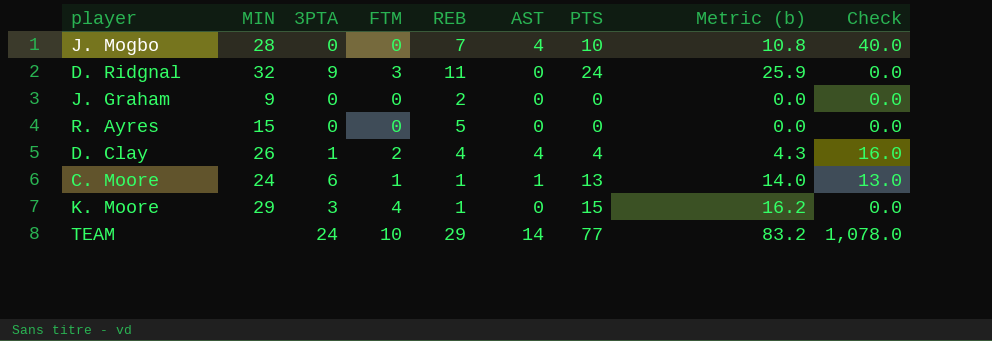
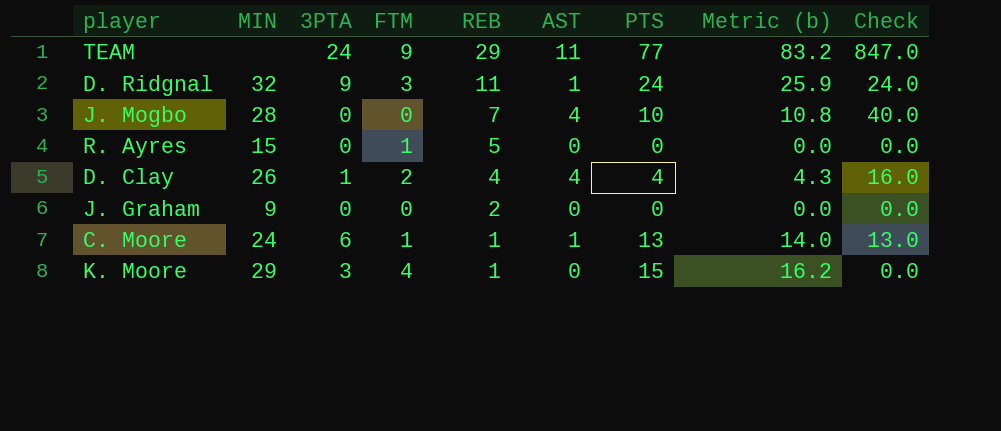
row order: none -> REB descending
TEAM | FTM: 10 -> 9
TEAM | AST: 14 -> 11
TEAM | Check: 1,078.0 -> 847.0
D. Ridgnal | AST: 0 -> 1
D. Ridgnal | Check: 0.0 -> 24.0
R. Ayres | FTM: 0 -> 1

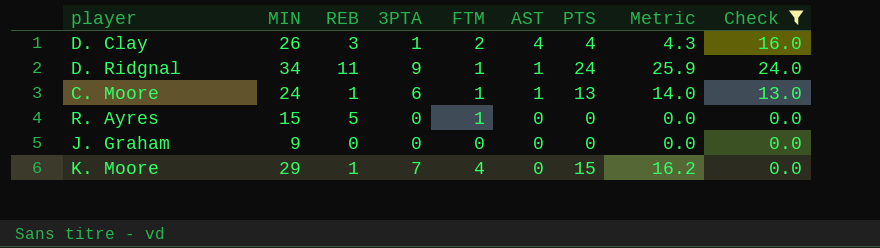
filter: none -> Check <= 24.0
row order: REB descending -> AST descending
column REB | position: 5 -> 3
column name: Metric (b) -> Metric
D. Clay | REB: 4 -> 3
D. Ridgnal | MIN: 32 -> 34
D. Ridgnal | FTM: 3 -> 1
J. Graham | REB: 2 -> 0
K. Moore | 3PTA: 3 -> 7

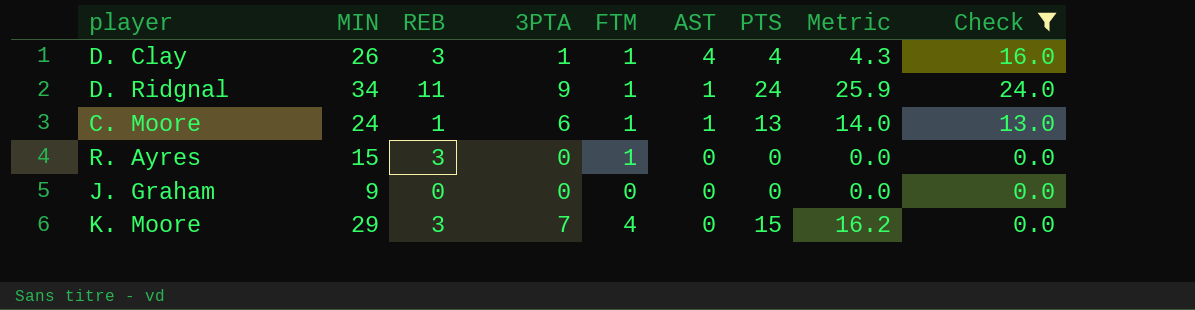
D. Clay | FTM: 2 -> 1
R. Ayres | REB: 5 -> 3
K. Moore | REB: 1 -> 3

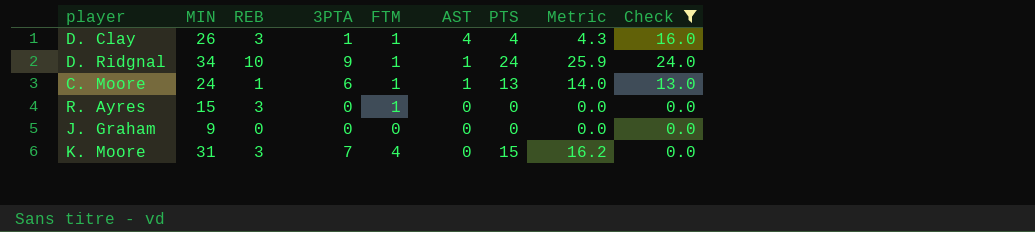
D. Ridgnal | REB: 11 -> 10
K. Moore | MIN: 29 -> 31

